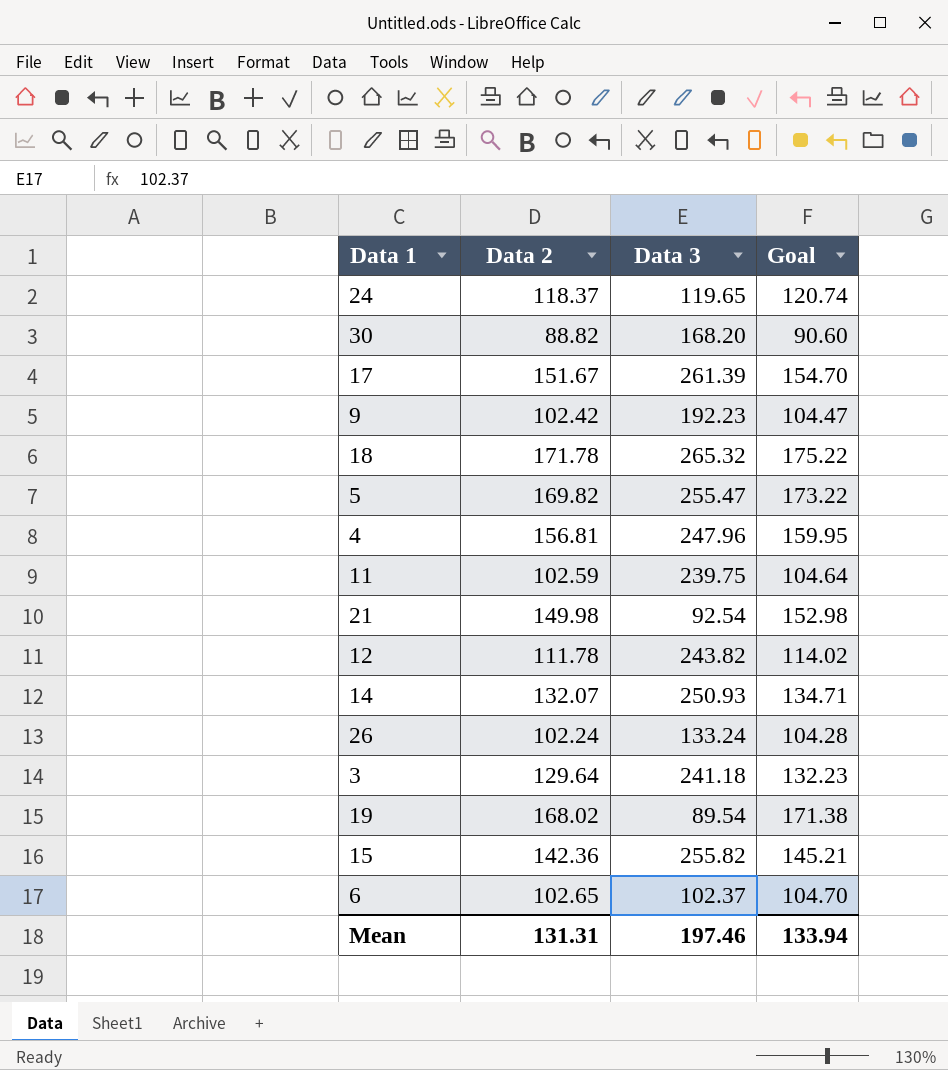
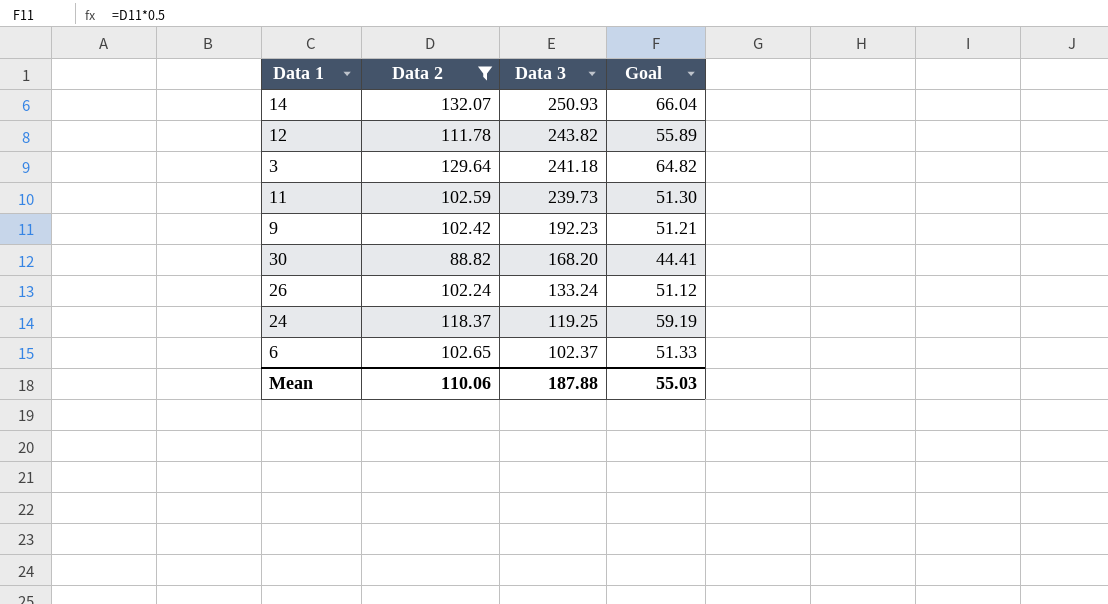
filter: none -> Data 2 <= 132.07
row order: none -> Data 3 descending
column Goal | formula: [Data 2] * 1.02 -> [Data 2] * 0.5
11 | Data 3: 239.75 -> 239.73
24 | Data 3: 119.65 -> 119.25
Mean | Data 2: 131.31 -> 110.06
Mean | Data 3: 197.46 -> 187.88
Mean | Goal: 133.94 -> 55.03

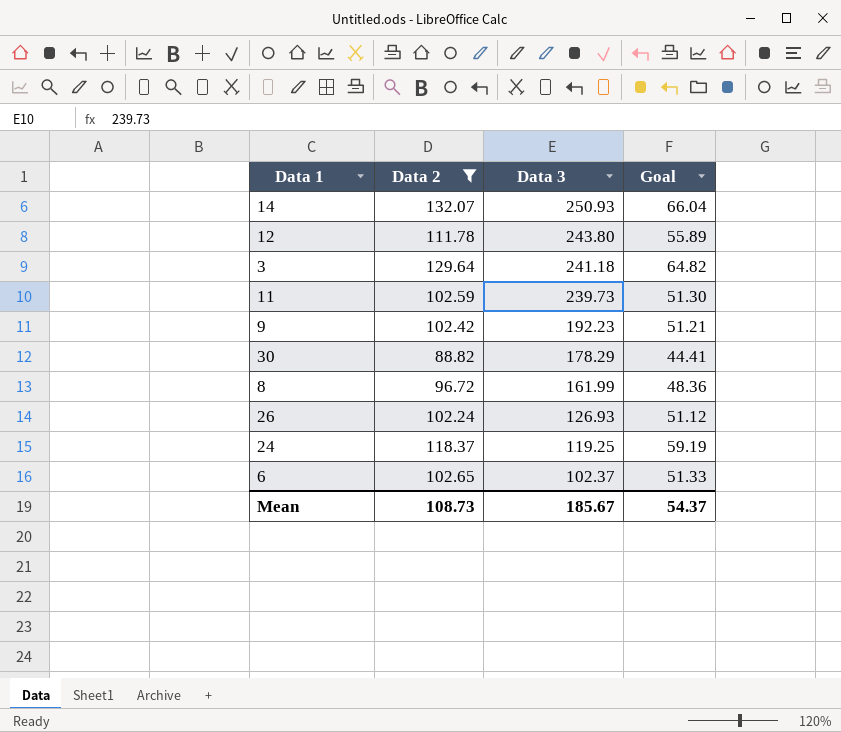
12 | Data 3: 243.82 -> 243.80
30 | Data 3: 168.20 -> 178.29
row 8: none -> 96.72 | 161.99 | 48.36
26 | Data 3: 133.24 -> 126.93
Mean | Data 2: 110.06 -> 108.73
Mean | Data 3: 187.88 -> 185.67
Mean | Goal: 55.03 -> 54.37

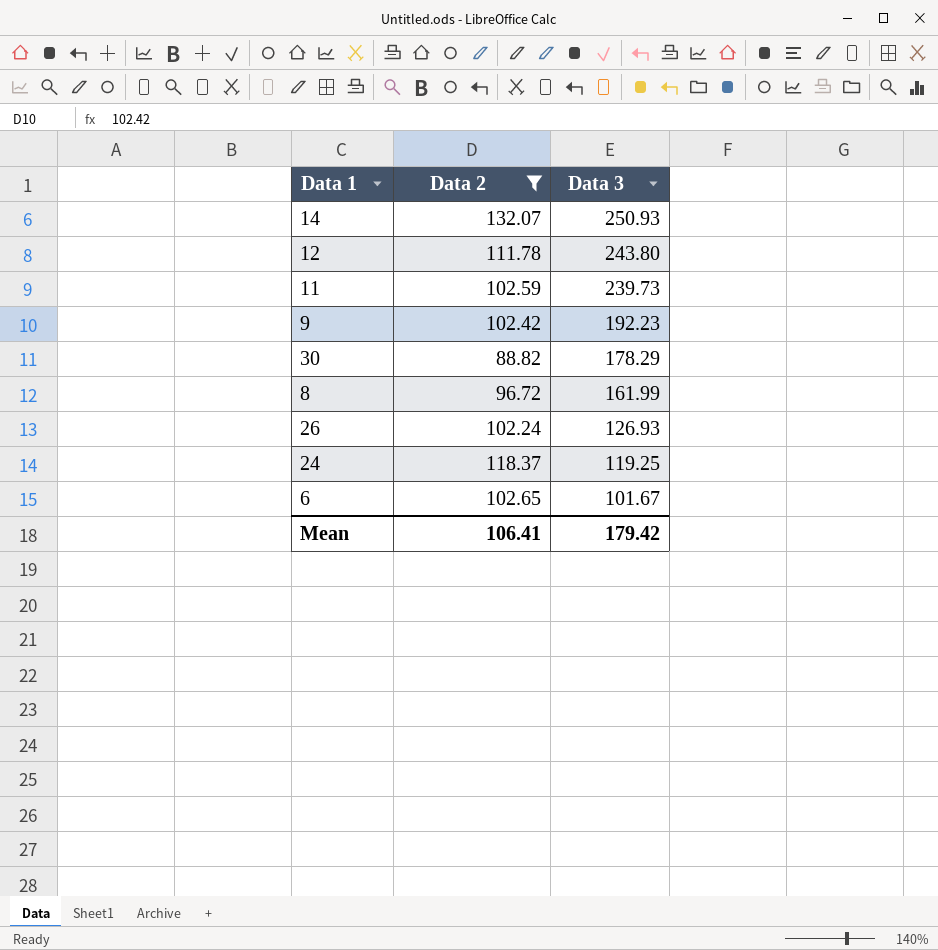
column Goal | formula: [Data 2] * 0.5 -> none
row 3: 129.64 | 241.18 | 64.82 -> none
6 | Data 3: 102.37 -> 101.67
Mean | Data 2: 108.73 -> 106.41
Mean | Data 3: 185.67 -> 179.42

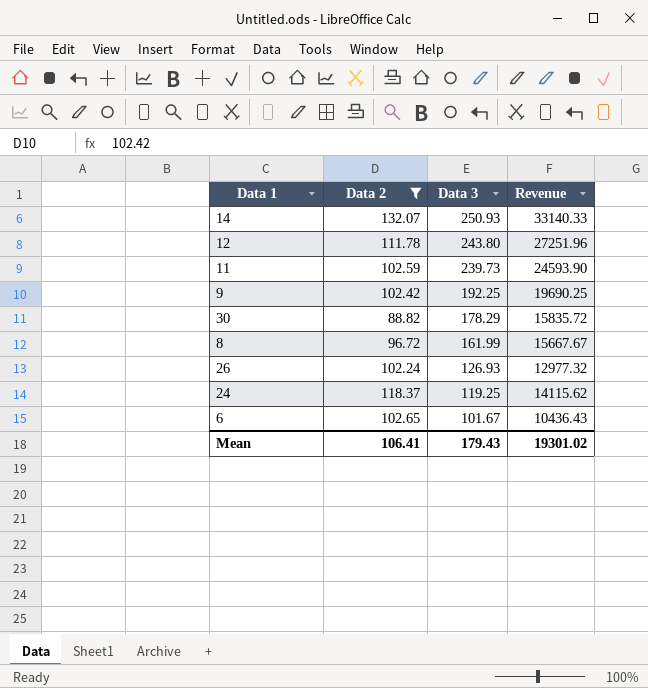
column Revenue | formula: none -> [Data 2] * [Data 3]
9 | Data 3: 192.23 -> 192.25
Mean | Data 3: 179.42 -> 179.43

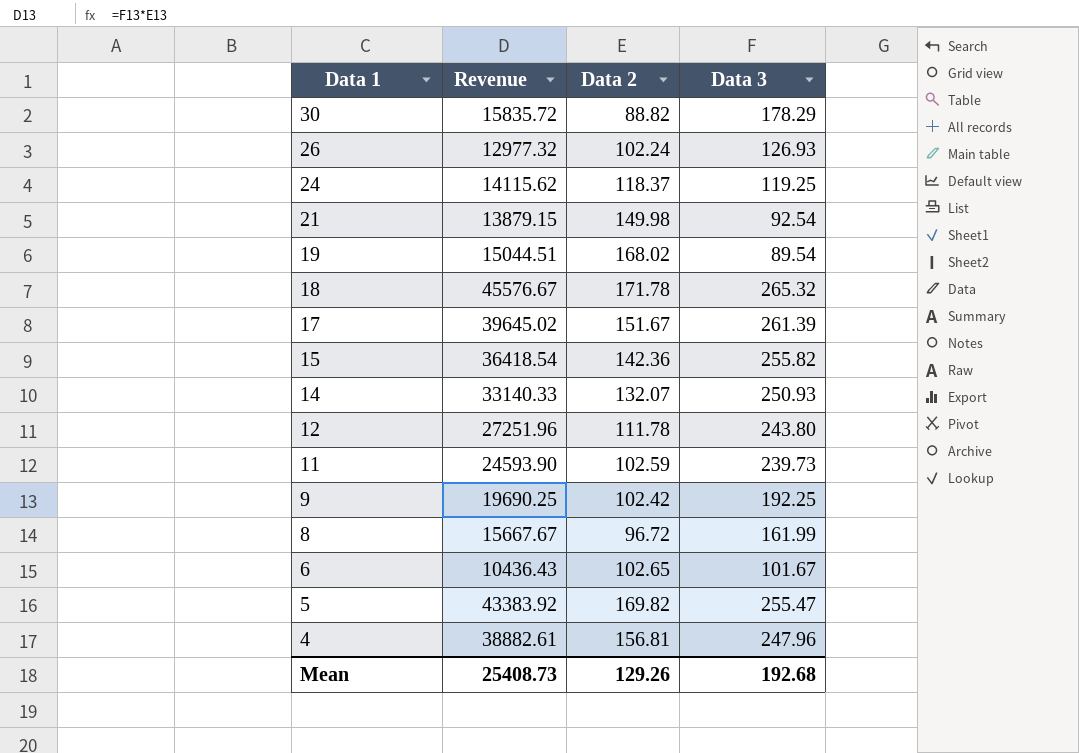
filter: Data 2 <= 132.07 -> none
row order: Data 3 descending -> Data 1 descending
column Revenue | position: 4 -> 2
Mean | Revenue: 19301.02 -> 25408.73
Mean | Data 2: 106.41 -> 129.26
Mean | Data 3: 179.43 -> 192.68

